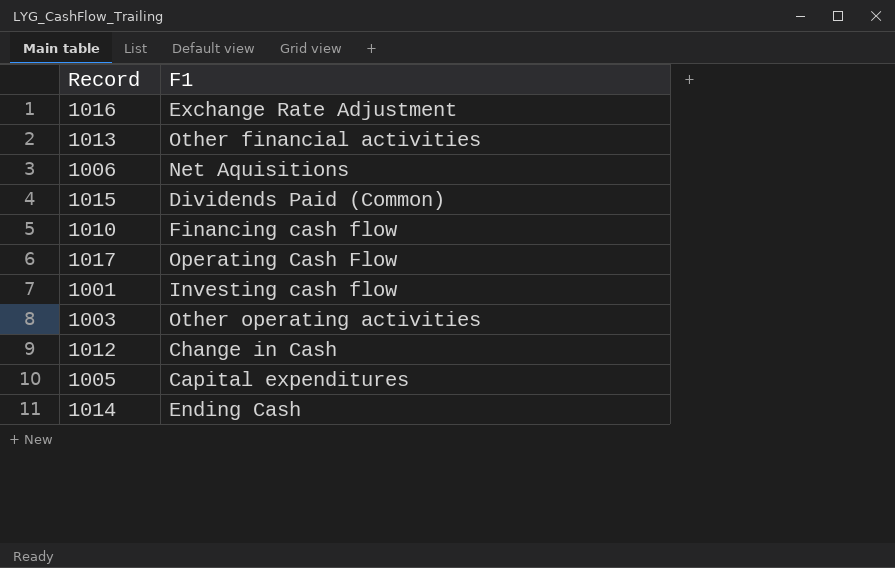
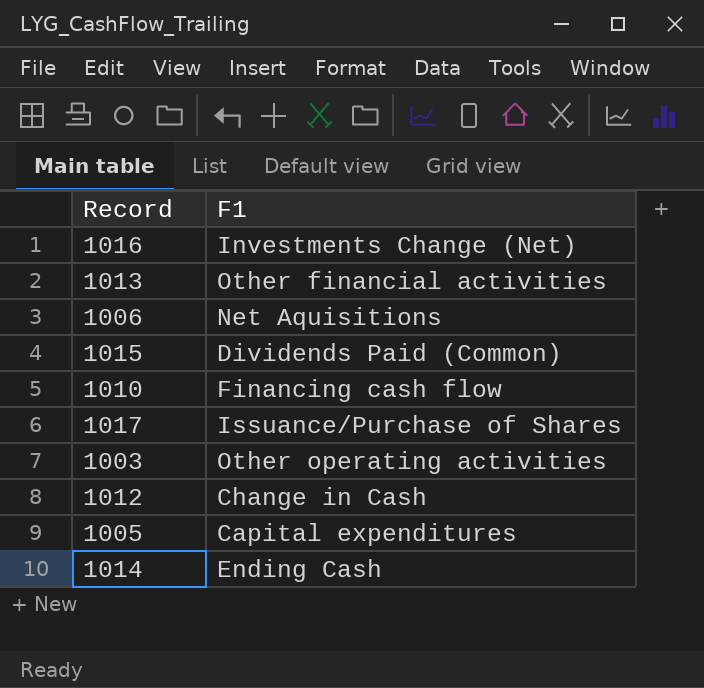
row 1001: Investing cash flow -> none
1016 | F1: Exchange Rate Adjustment -> Investments Change (Net)
1017 | F1: Operating Cash Flow -> Issuance/Purchase of Shares

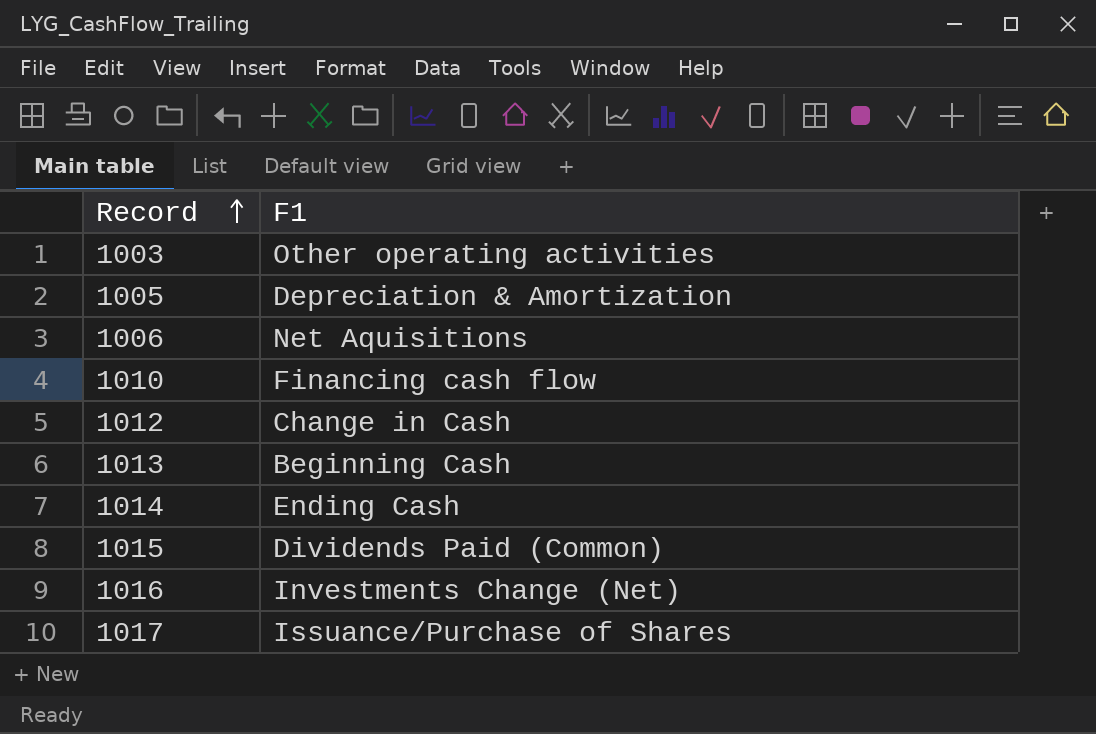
row order: none -> Record ascending
1005 | F1: Capital expenditures -> Depreciation & Amortization
1013 | F1: Other financial activities -> Beginning Cash

